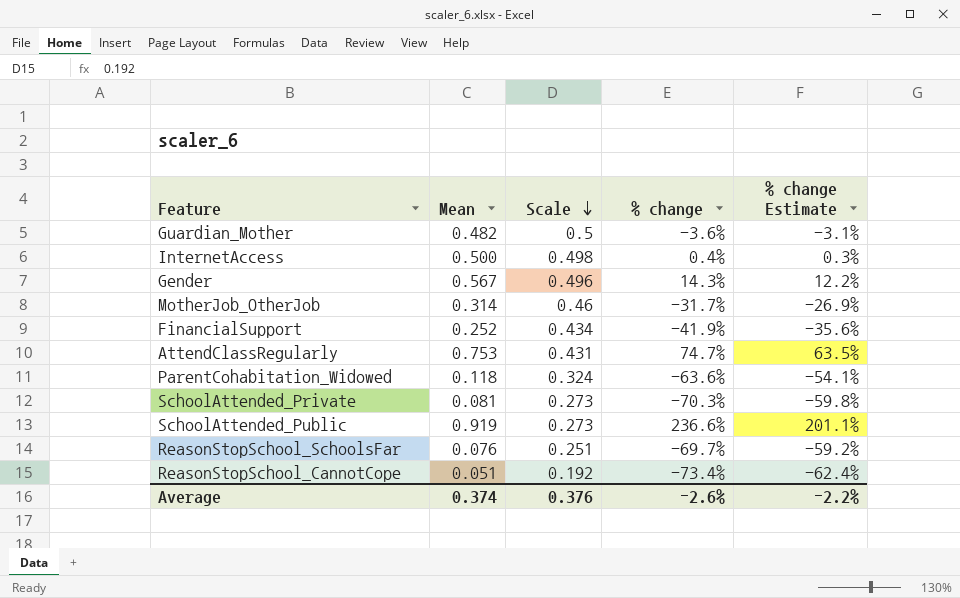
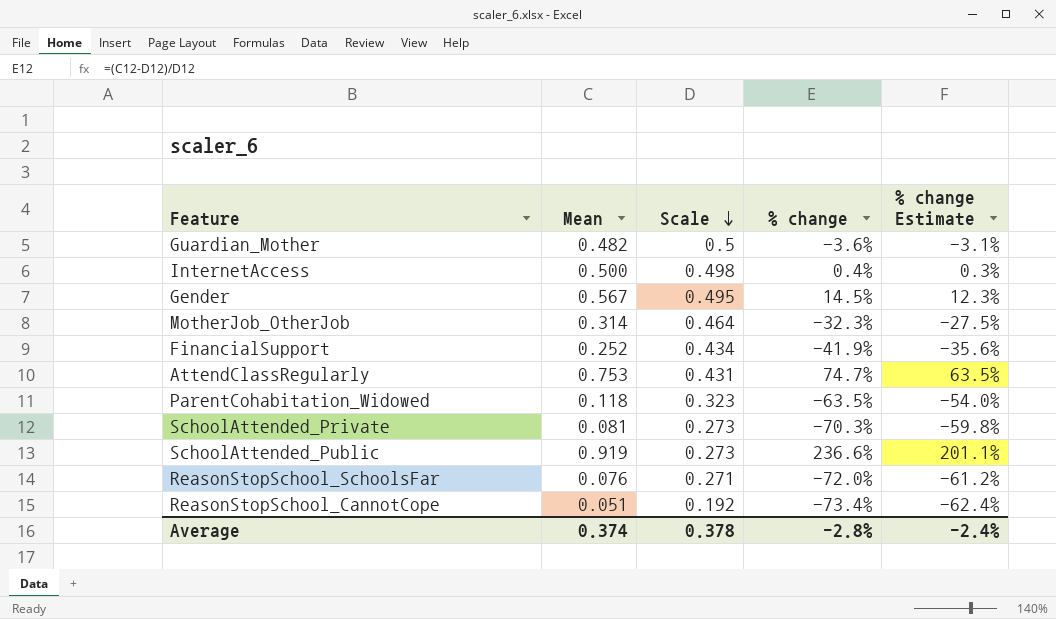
Gender | Scale: 0.496 -> 0.495
Gender | % change: 14.3% -> 14.5%
Gender | % change Estimate: 12.2% -> 12.3%
MotherJob_OtherJob | Scale: 0.46 -> 0.464
MotherJob_OtherJob | % change: -31.7% -> -32.3%
MotherJob_OtherJob | % change Estimate: -26.9% -> -27.5%
ParentCohabitation_Widowed | Scale: 0.324 -> 0.323
ParentCohabitation_Widowed | % change: -63.6% -> -63.5%
ParentCohabitation_Widowed | % change Estimate: -54.1% -> -54.0%
ReasonStopSchool_SchoolsFar | Scale: 0.251 -> 0.271
ReasonStopSchool_SchoolsFar | % change: -69.7% -> -72.0%
ReasonStopSchool_SchoolsFar | % change Estimate: -59.2% -> -61.2%
Average | Scale: 0.376 -> 0.378
Average | % change: -2.6% -> -2.8%
Average | % change Estimate: -2.2% -> -2.4%

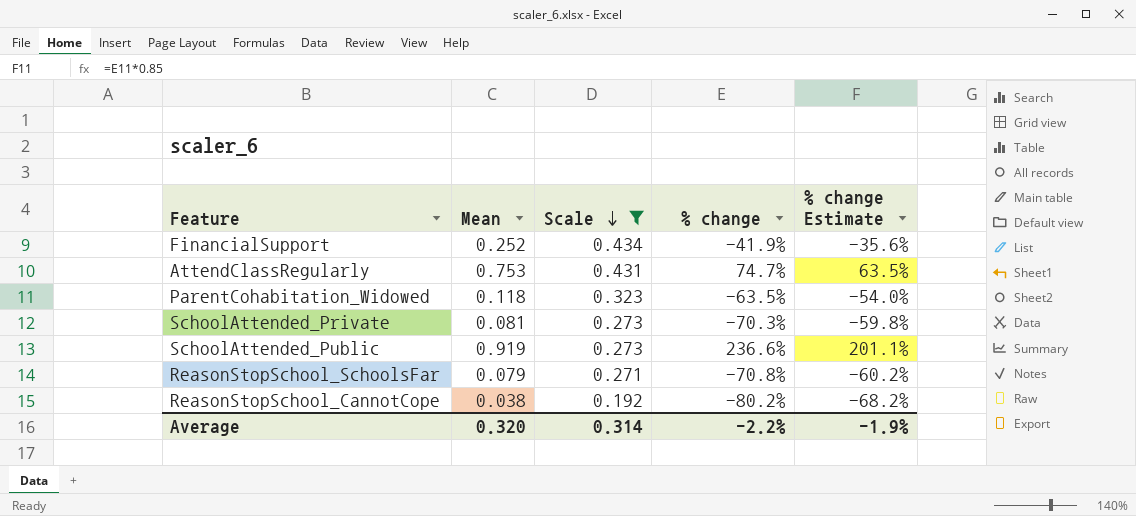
filter: none -> Scale <= 0.434
ReasonStopSchool_SchoolsFar | Mean: 0.076 -> 0.079
ReasonStopSchool_SchoolsFar | % change: -72.0% -> -70.8%
ReasonStopSchool_SchoolsFar | % change Estimate: -61.2% -> -60.2%
ReasonStopSchool_CannotCope | Mean: 0.051 -> 0.038
ReasonStopSchool_CannotCope | % change: -73.4% -> -80.2%
ReasonStopSchool_CannotCope | % change Estimate: -62.4% -> -68.2%
Average | Mean: 0.374 -> 0.320
Average | Scale: 0.378 -> 0.314
Average | % change: -2.8% -> -2.2%
Average | % change Estimate: -2.4% -> -1.9%

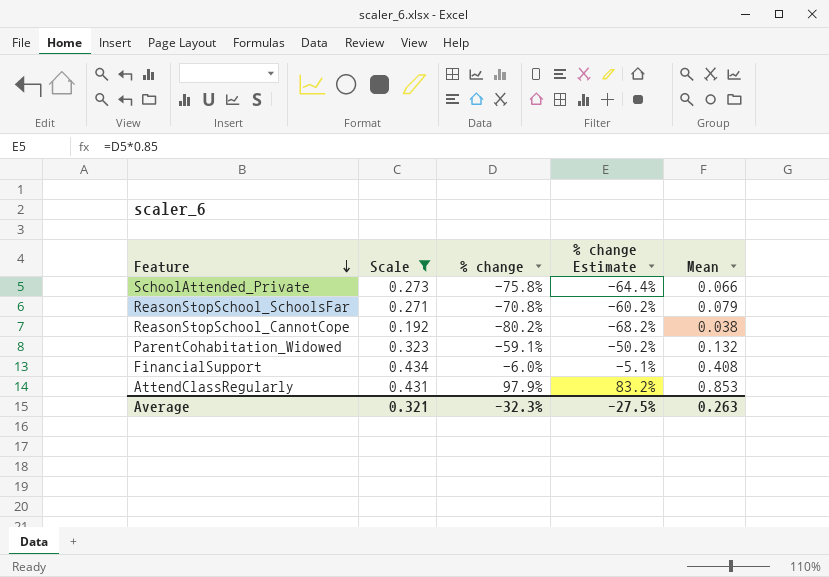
row order: Scale descending -> Feature descending
column Mean | position: 2 -> 5
row SchoolAttended_Public: 0.919 | 0.273 | 236.6% | 201.1% -> none
SchoolAttended_Private | % change: -70.3% -> -75.8%
SchoolAttended_Private | % change Estimate: -59.8% -> -64.4%
SchoolAttended_Private | Mean: 0.081 -> 0.066
ParentCohabitation_Widowed | % change: -63.5% -> -59.1%
ParentCohabitation_Widowed | % change Estimate: -54.0% -> -50.2%
ParentCohabitation_Widowed | Mean: 0.118 -> 0.132
FinancialSupport | % change: -41.9% -> -6.0%
FinancialSupport | % change Estimate: -35.6% -> -5.1%
FinancialSupport | Mean: 0.252 -> 0.408
AttendClassRegularly | % change: 74.7% -> 97.9%
AttendClassRegularly | % change Estimate: 63.5% -> 83.2%
AttendClassRegularly | Mean: 0.753 -> 0.853
Average | Scale: 0.314 -> 0.321
Average | % change: -2.2% -> -32.3%
Average | % change Estimate: -1.9% -> -27.5%
Average | Mean: 0.320 -> 0.263

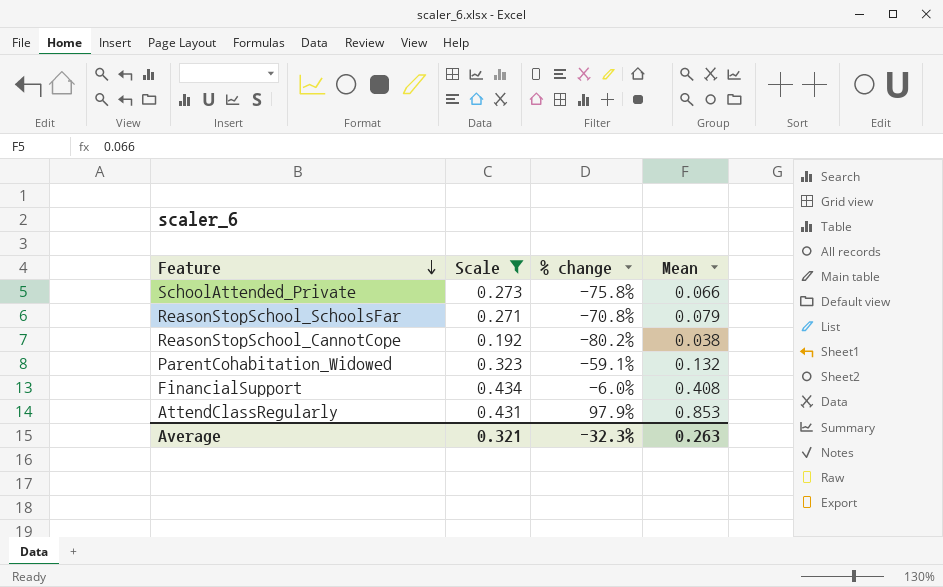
column % change Estimate | formula: [% change] * 0.85 -> none

